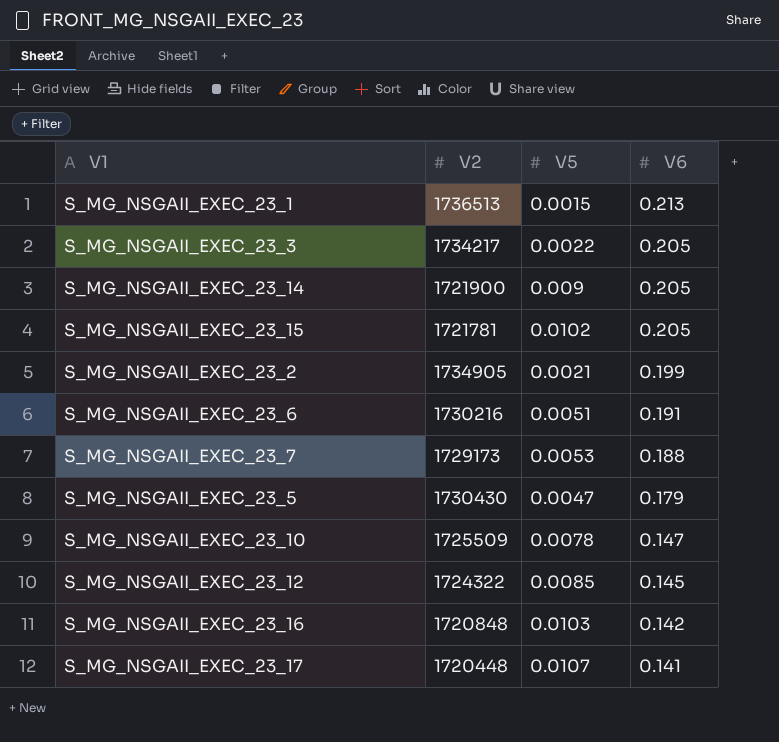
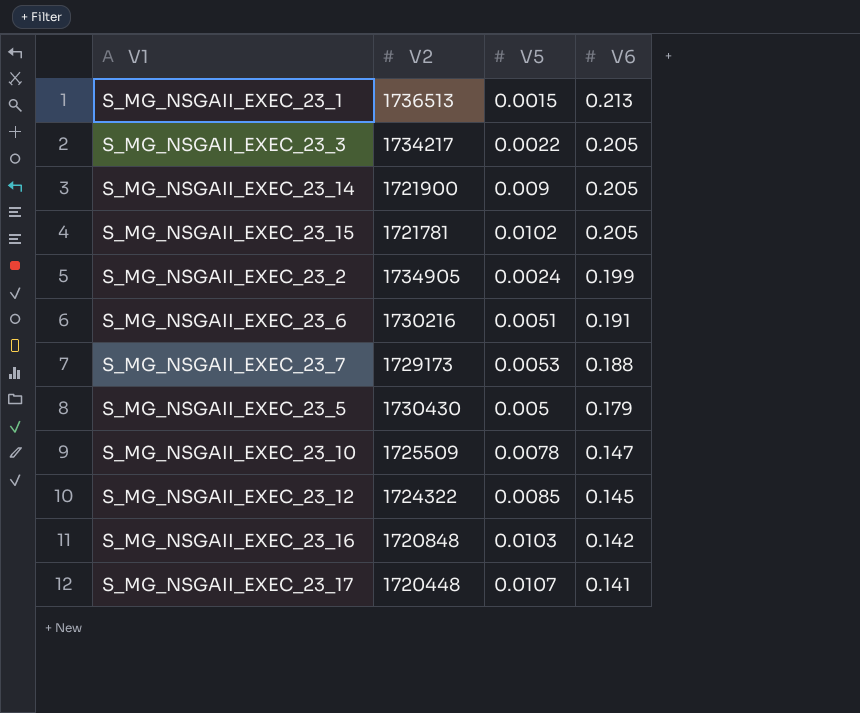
S_MG_NSGAII_EXEC_23_2 | V5: 0.0021 -> 0.0024
S_MG_NSGAII_EXEC_23_5 | V5: 0.0047 -> 0.005

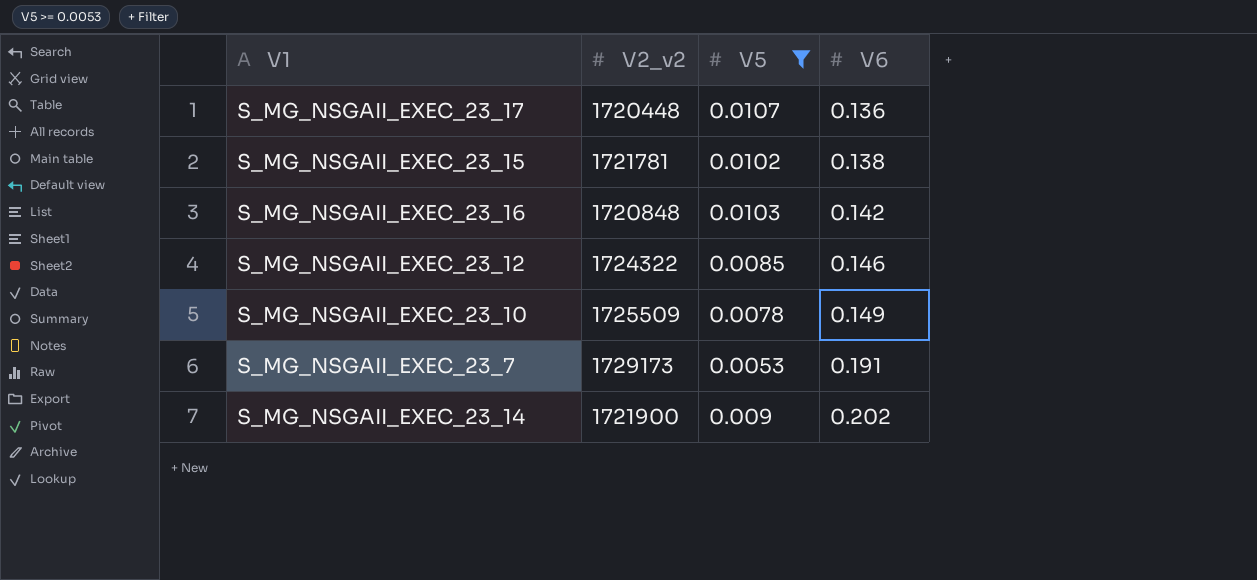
filter: none -> V5 >= 0.0053
row order: V6 descending -> V6 ascending
column name: V2 -> V2_v2
S_MG_NSGAII_EXEC_23_17 | V6: 0.141 -> 0.136
S_MG_NSGAII_EXEC_23_15 | V6: 0.205 -> 0.138
S_MG_NSGAII_EXEC_23_12 | V6: 0.145 -> 0.146
S_MG_NSGAII_EXEC_23_10 | V6: 0.147 -> 0.149
S_MG_NSGAII_EXEC_23_7 | V6: 0.188 -> 0.191
S_MG_NSGAII_EXEC_23_14 | V6: 0.205 -> 0.202

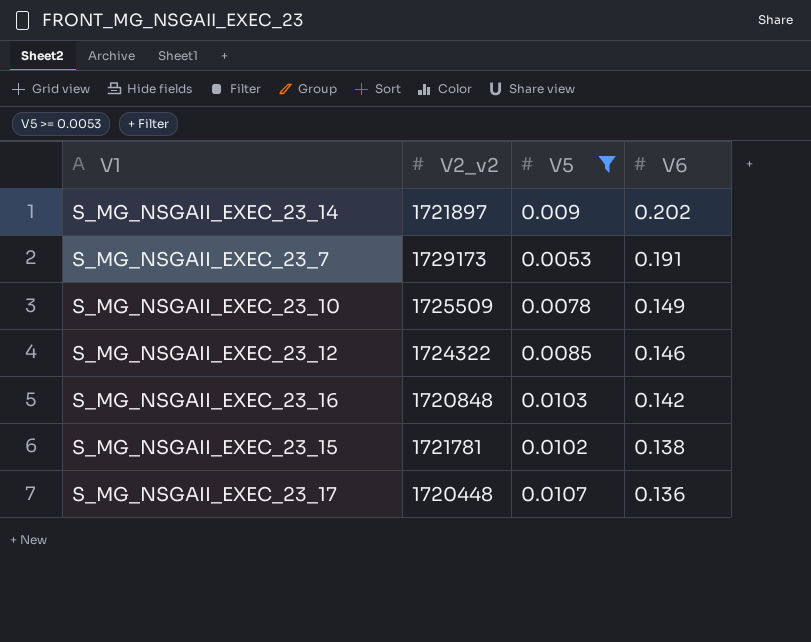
row order: V6 ascending -> V6 descending
S_MG_NSGAII_EXEC_23_14 | V2_v2: 1721900 -> 1721897

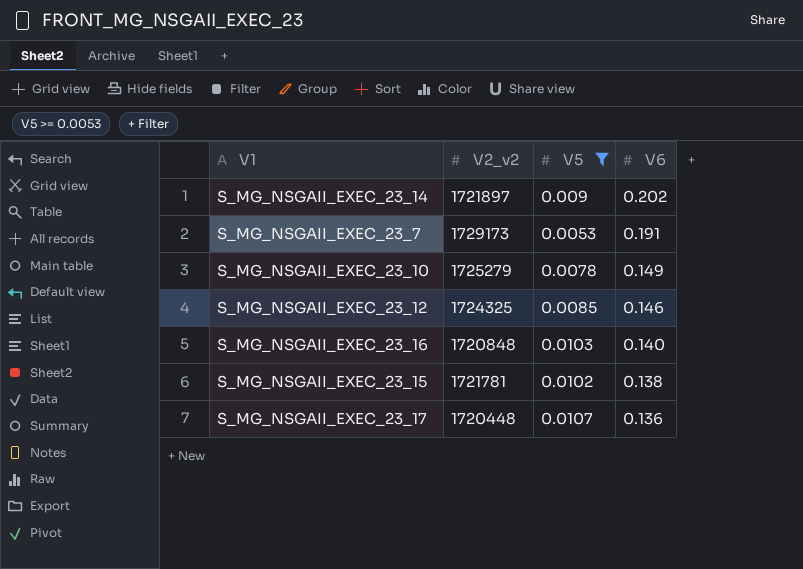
S_MG_NSGAII_EXEC_23_10 | V2_v2: 1725509 -> 1725279
S_MG_NSGAII_EXEC_23_12 | V2_v2: 1724322 -> 1724325
S_MG_NSGAII_EXEC_23_16 | V6: 0.142 -> 0.140

